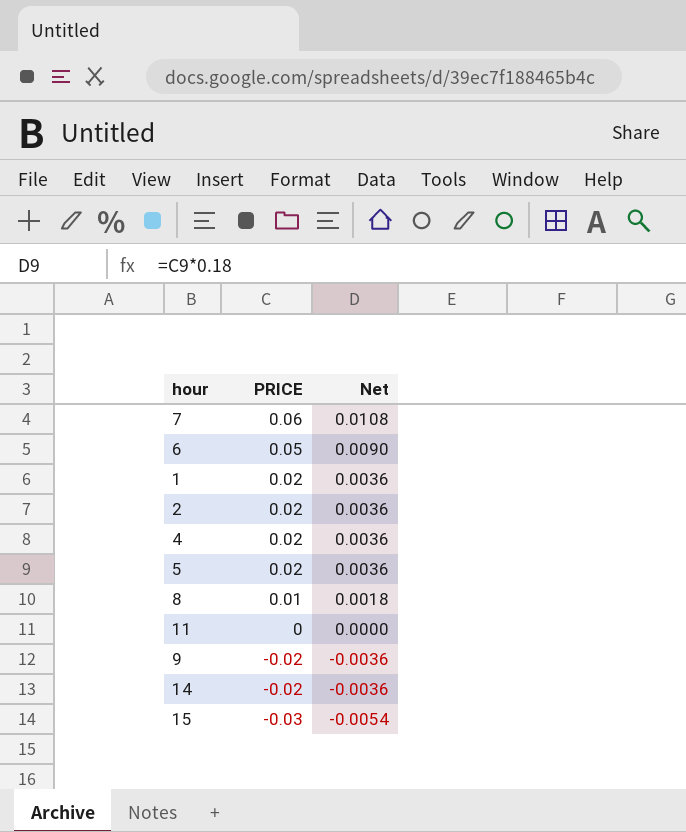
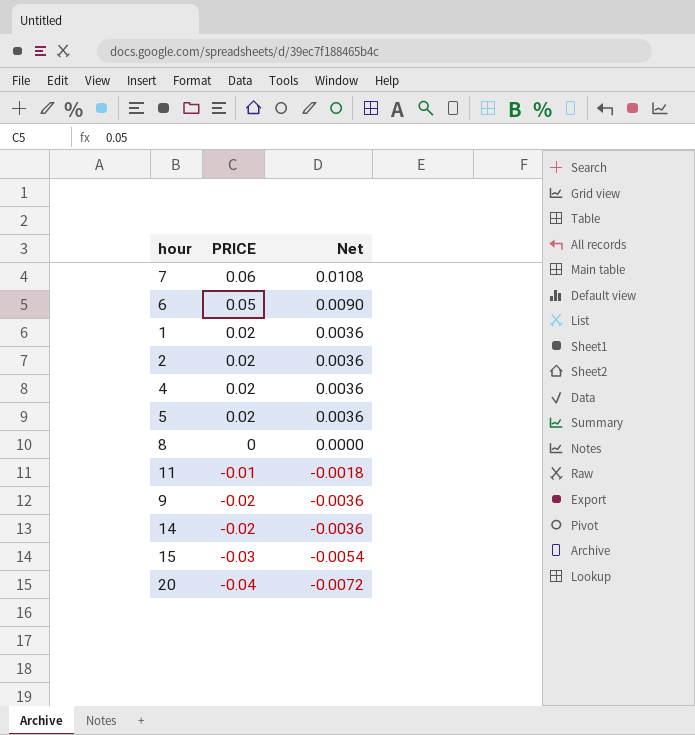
8 | PRICE: 0.01 -> 0
8 | Net: 0.0018 -> 0.0000
11 | PRICE: 0 -> -0.01
11 | Net: 0.0000 -> -0.0018
row 20: none -> -0.04 | -0.0072

